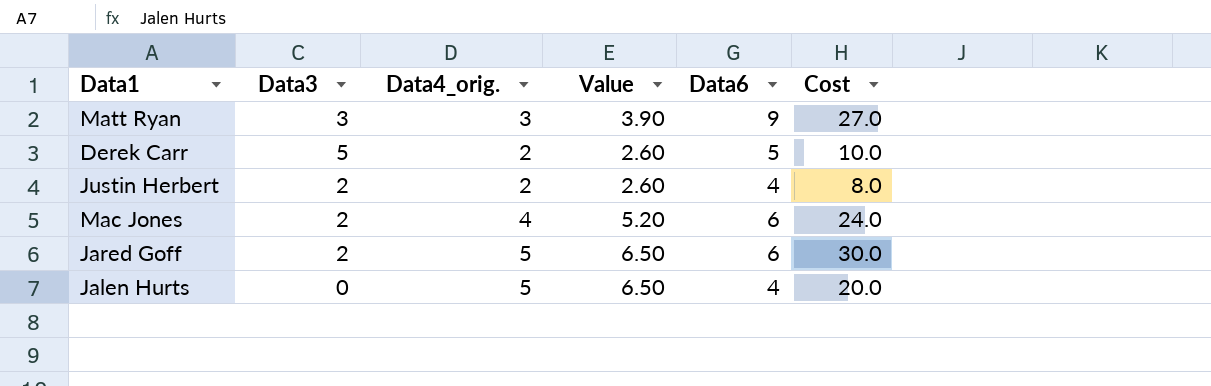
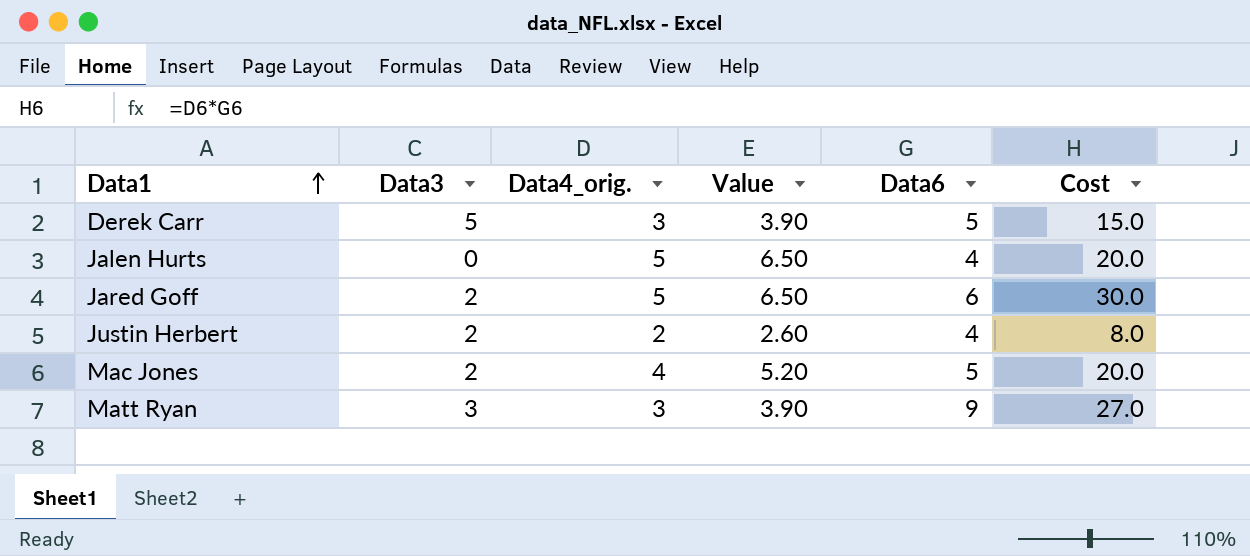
row order: none -> Data1 ascending
Derek Carr | Data4_orig.: 2 -> 3
Derek Carr | Value: 2.60 -> 3.90
Derek Carr | Cost: 10.0 -> 15.0
Mac Jones | Data6: 6 -> 5
Mac Jones | Cost: 24.0 -> 20.0

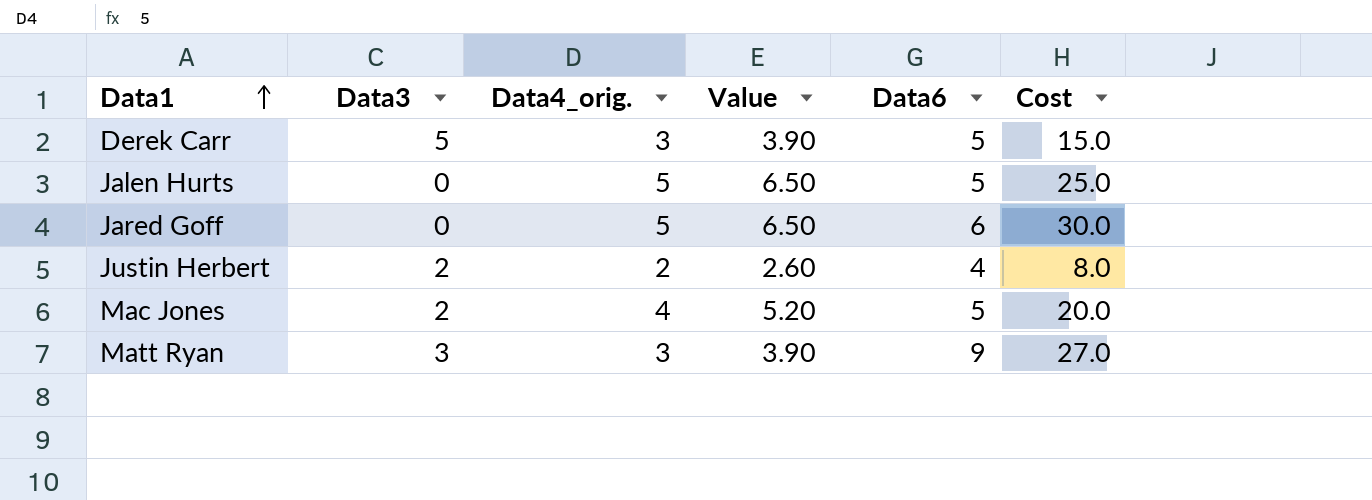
Jalen Hurts | Data6: 4 -> 5
Jalen Hurts | Cost: 20.0 -> 25.0
Jared Goff | Data3: 2 -> 0

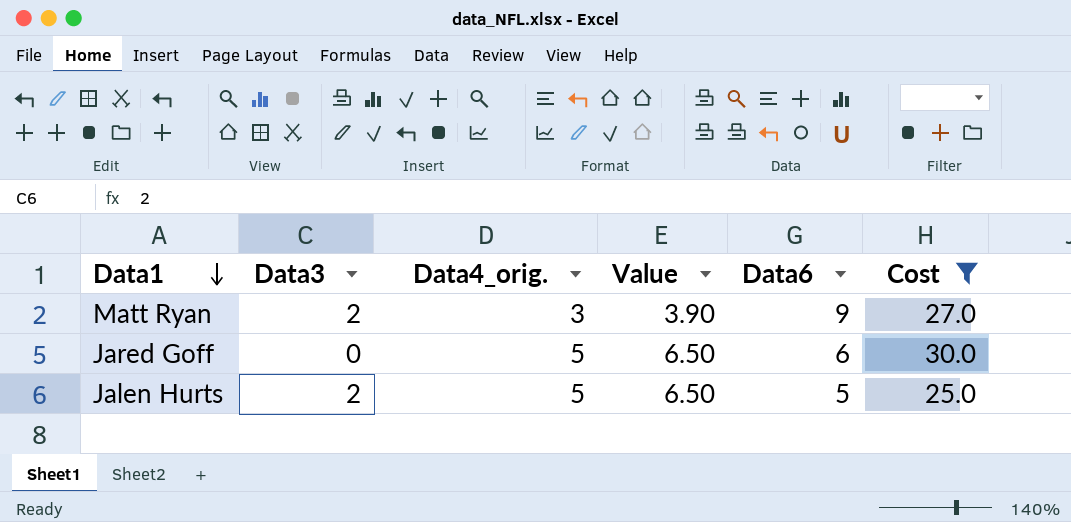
filter: none -> Cost >= 25.0
row order: Data1 ascending -> Data1 descending
Matt Ryan | Data3: 3 -> 2
Jalen Hurts | Data3: 0 -> 2

